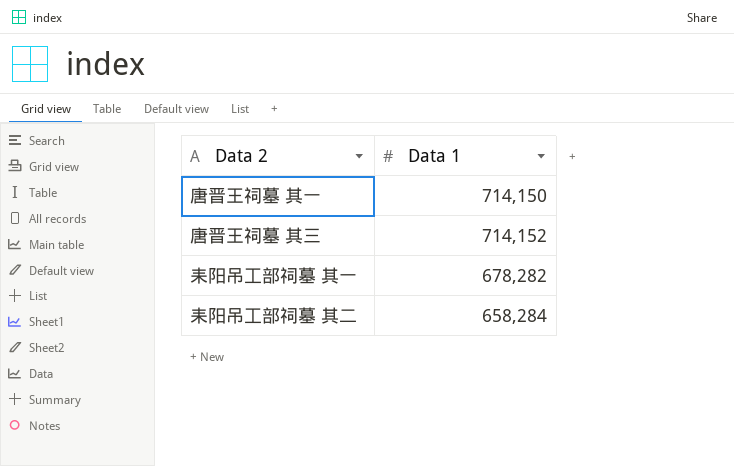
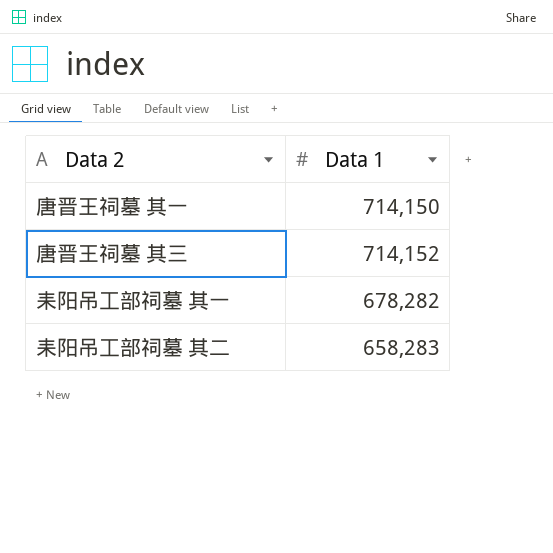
耒阳吊工部祠墓 其二 | Data 1: 658,284 -> 658,283

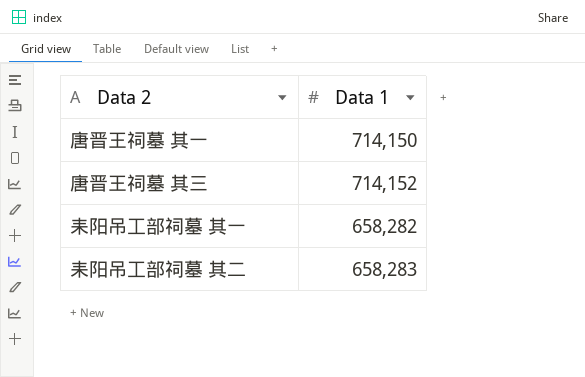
耒阳吊工部祠墓 其一 | Data 1: 678,282 -> 658,282

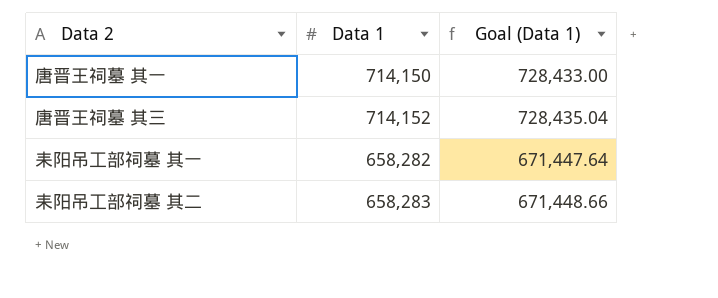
column Goal (Data 1) | formula: none -> [Data 1] * 1.02

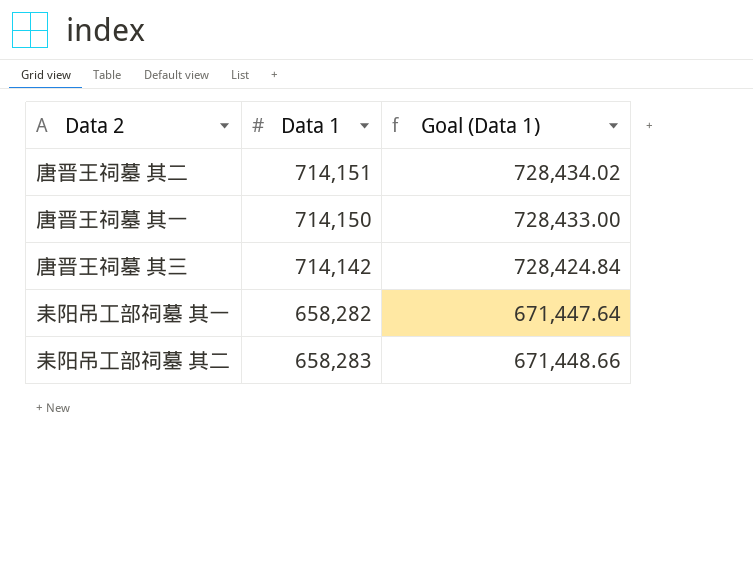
row 唐晋王祠墓 其二: none -> 714,151 | 728,434.02
唐晋王祠墓 其三 | Data 1: 714,152 -> 714,142
唐晋王祠墓 其三 | Goal (Data 1): 728,435.04 -> 728,424.84

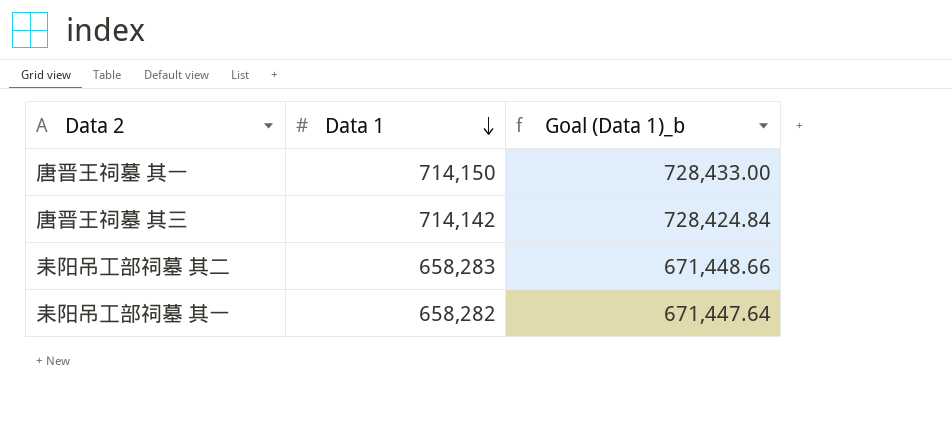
row order: none -> Data 1 descending
column name: Goal (Data 1) -> Goal (Data 1)_b
row 唐晋王祠墓 其二: 714,151 | 728,434.02 -> none

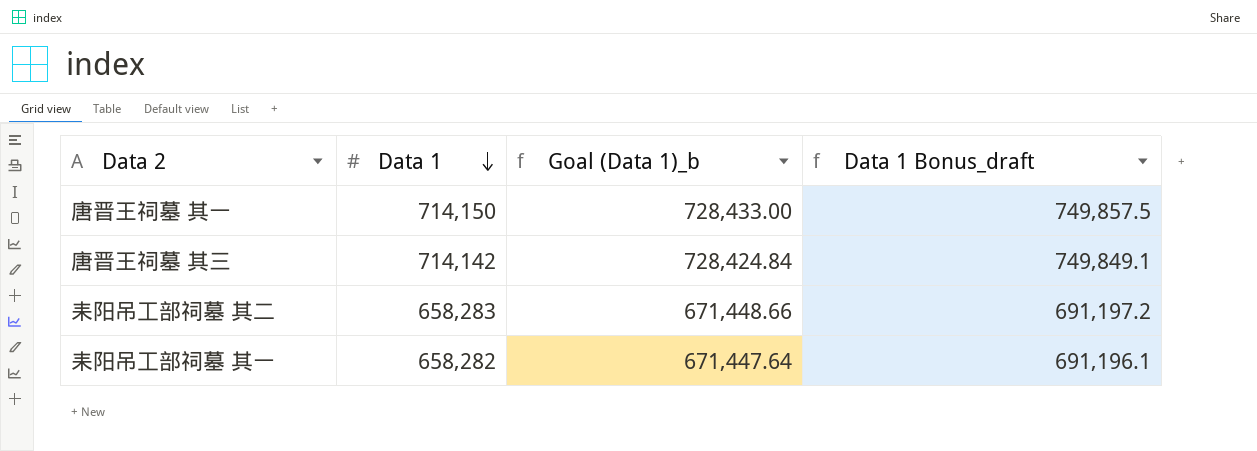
column Data 1 Bonus_draft | formula: none -> [Data 1] * 1.05

